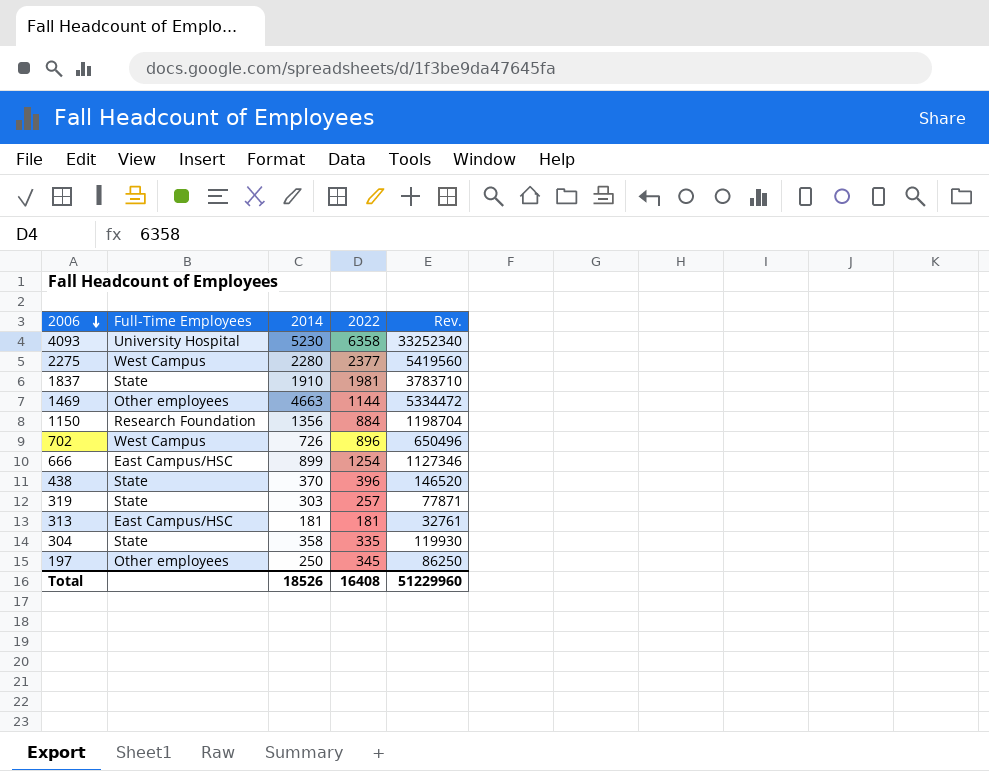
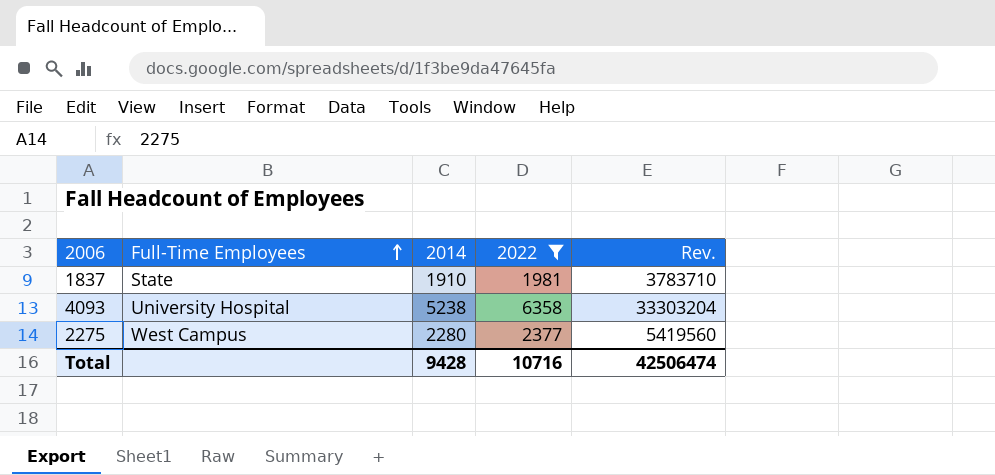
filter: none -> 2022 >= 1981
row order: 2006 descending -> Full-Time Employees ascending
4093 | 2014: 5230 -> 5238
4093 | Rev.: 33252340 -> 33303204
Total | 2014: 18526 -> 9428
Total | 2022: 16408 -> 10716
Total | Rev.: 51229960 -> 42506474

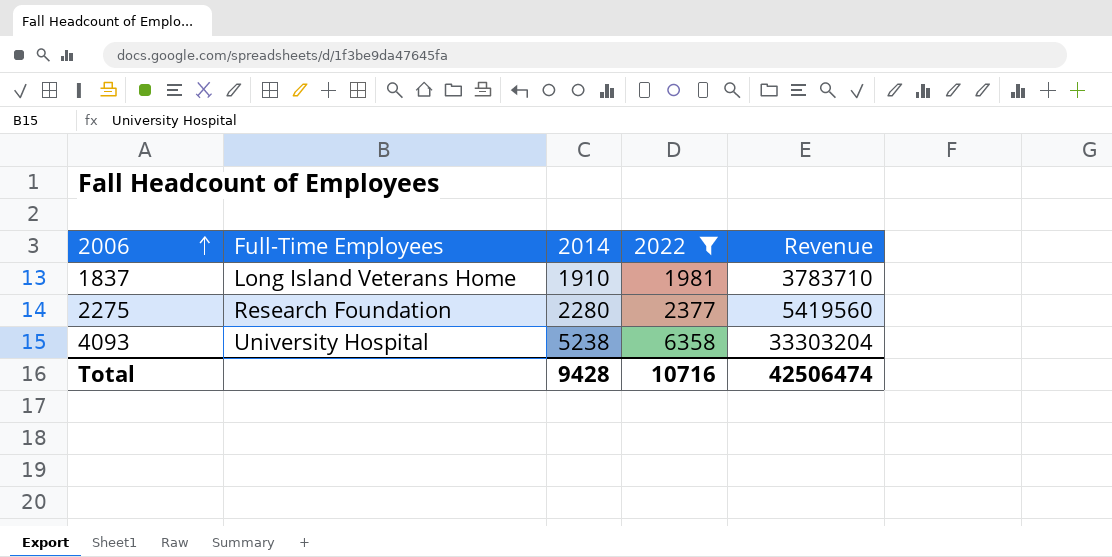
row order: Full-Time Employees ascending -> 2006 ascending
column name: Rev. -> Revenue
1837 | Full-Time Employees: State -> Long Island Veterans Home
2275 | Full-Time Employees: West Campus -> Research Foundation

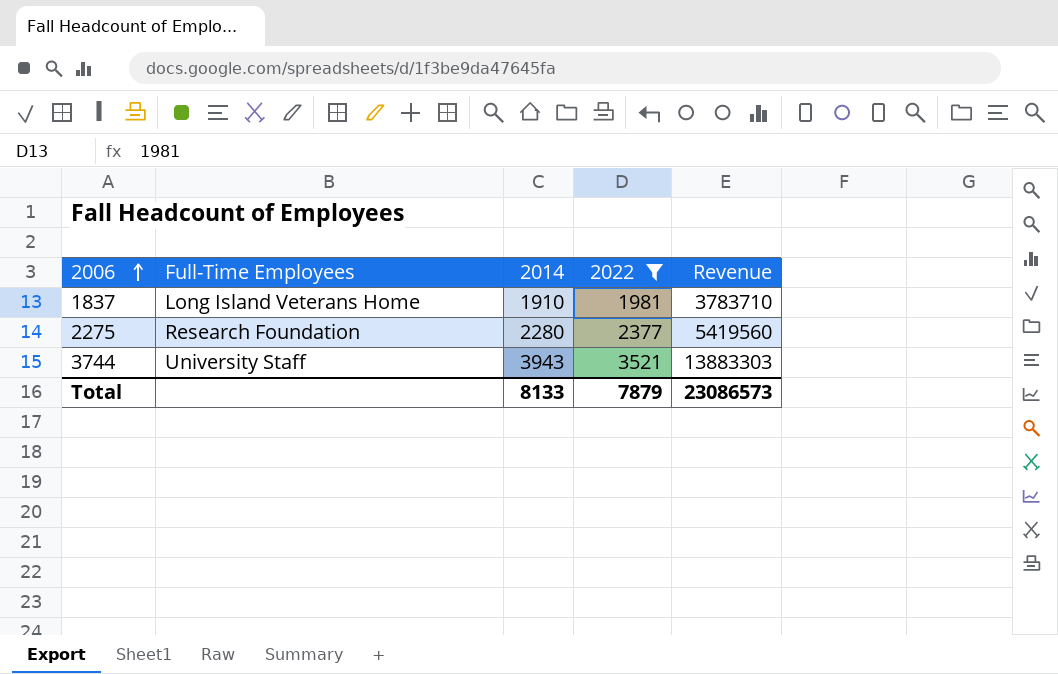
row 4093: University Hospital | 5238 | 6358 | 33303204 -> none
row 3744: none -> University Staff | 3943 | 3521 | 13883303
Total | 2014: 9428 -> 8133
Total | 2022: 10716 -> 7879
Total | Revenue: 42506474 -> 23086573

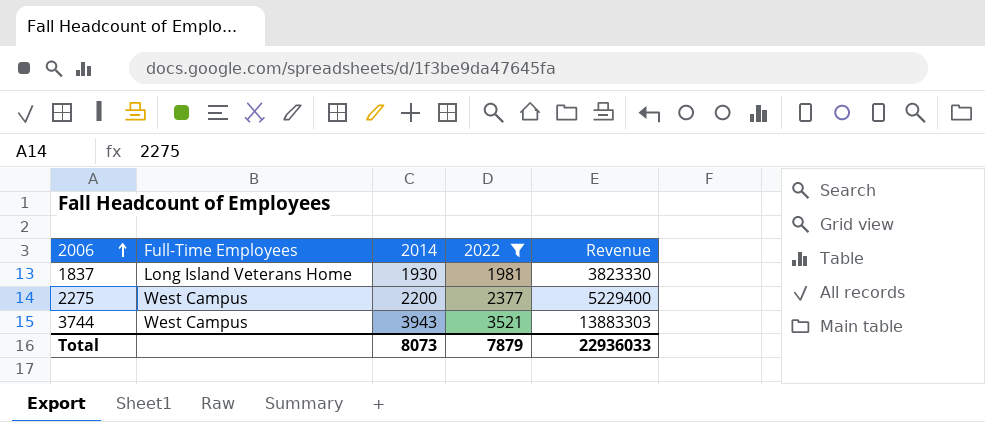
1837 | 2014: 1910 -> 1930
1837 | Revenue: 3783710 -> 3823330
2275 | Full-Time Employees: Research Foundation -> West Campus
2275 | 2014: 2280 -> 2200
2275 | Revenue: 5419560 -> 5229400
3744 | Full-Time Employees: University Staff -> West Campus
Total | 2014: 8133 -> 8073
Total | Revenue: 23086573 -> 22936033

